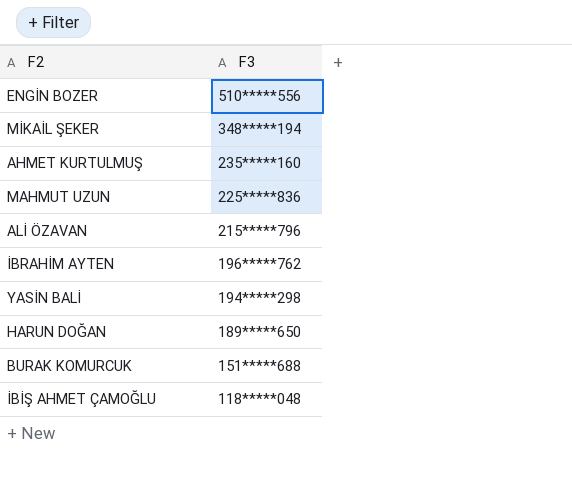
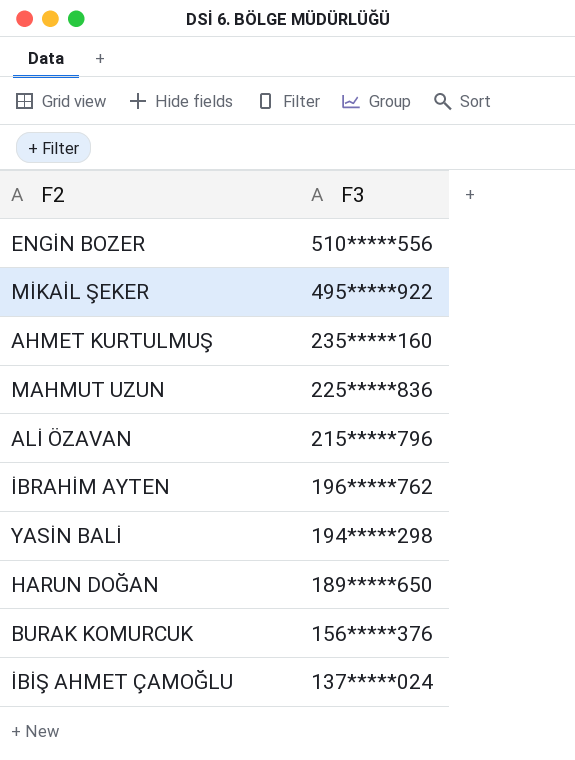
MİKAİL ŞEKER | F3: 348*****194 -> 495*****922
BURAK KOMURCUK | F3: 151*****688 -> 156*****376
İBİŞ AHMET ÇAMOĞLU | F3: 118*****048 -> 137*****024

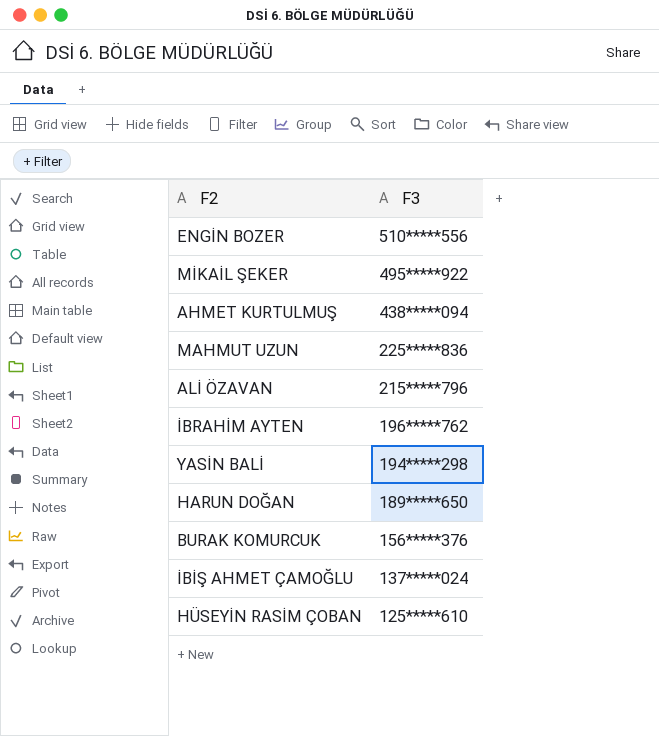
AHMET KURTULMUŞ | F3: 235*****160 -> 438*****094
row HÜSEYİN RASİM ÇOBAN: none -> 125*****610

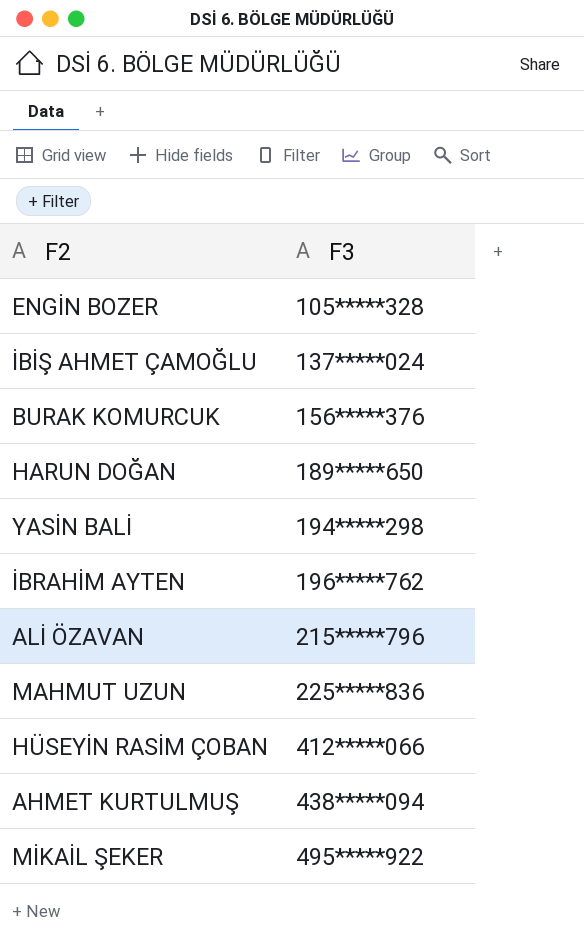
row order: F3 descending -> F3 ascending
ENGİN BOZER | F3: 510*****556 -> 105*****328
HÜSEYİN RASİM ÇOBAN | F3: 125*****610 -> 412*****066

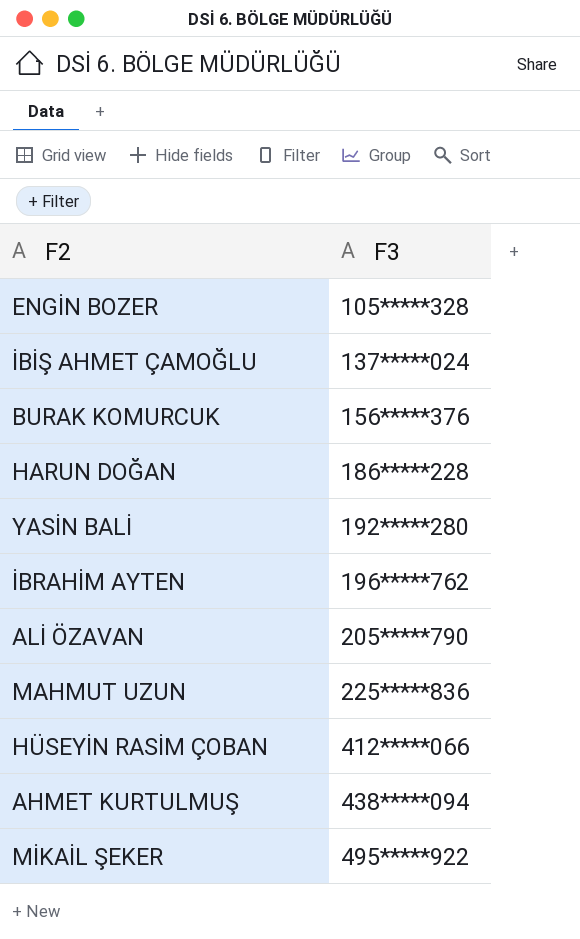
HARUN DOĞAN | F3: 189*****650 -> 186*****228
YASİN BALİ | F3: 194*****298 -> 192*****280
ALİ ÖZAVAN | F3: 215*****796 -> 205*****790

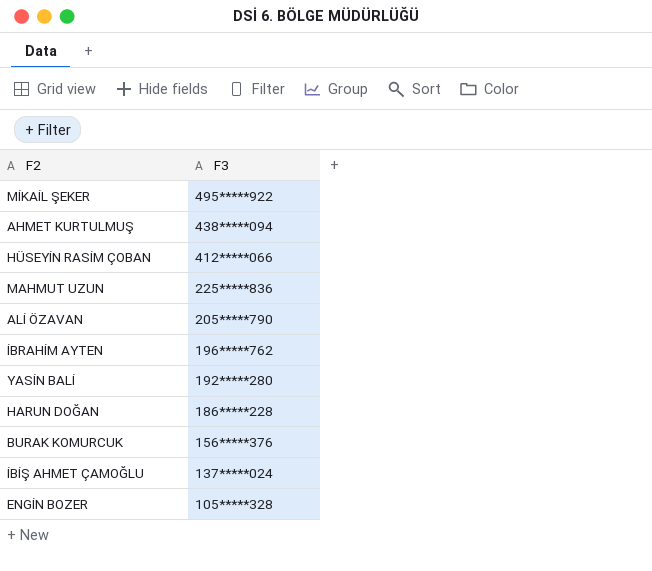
row order: F3 ascending -> F3 descending

